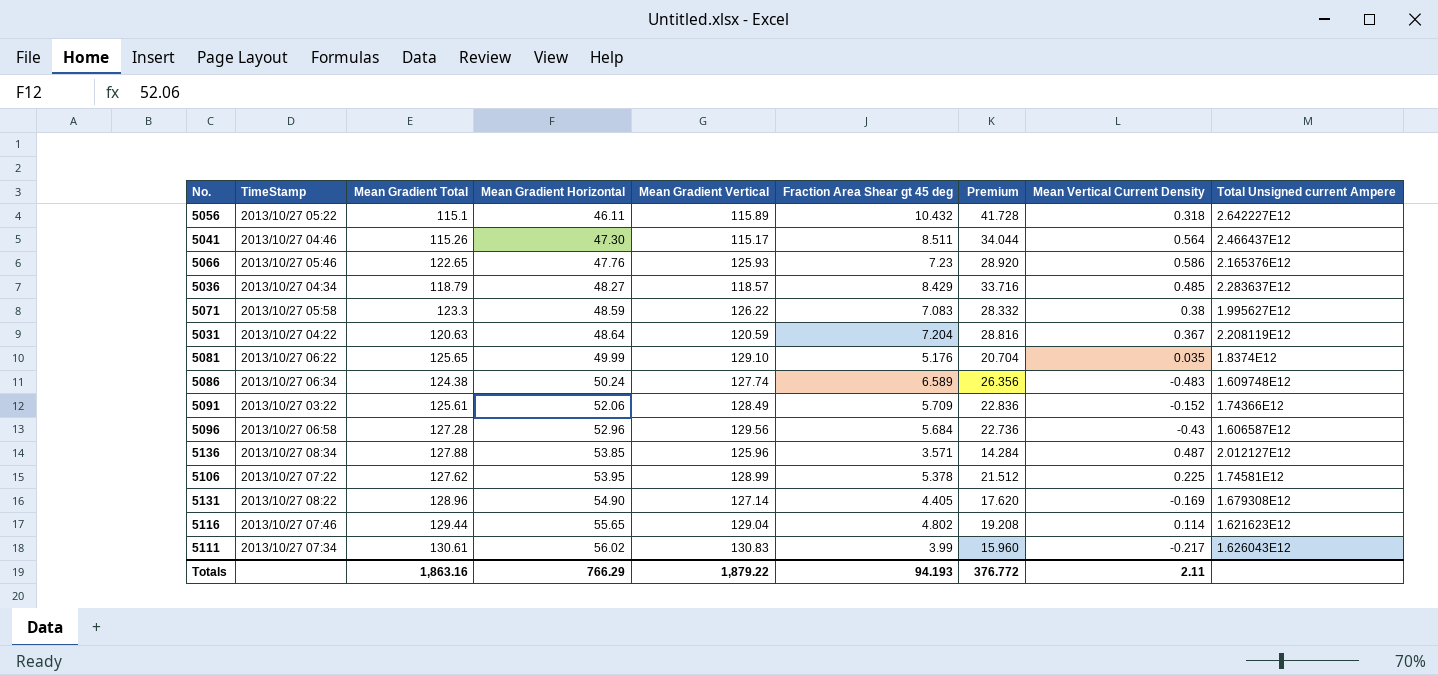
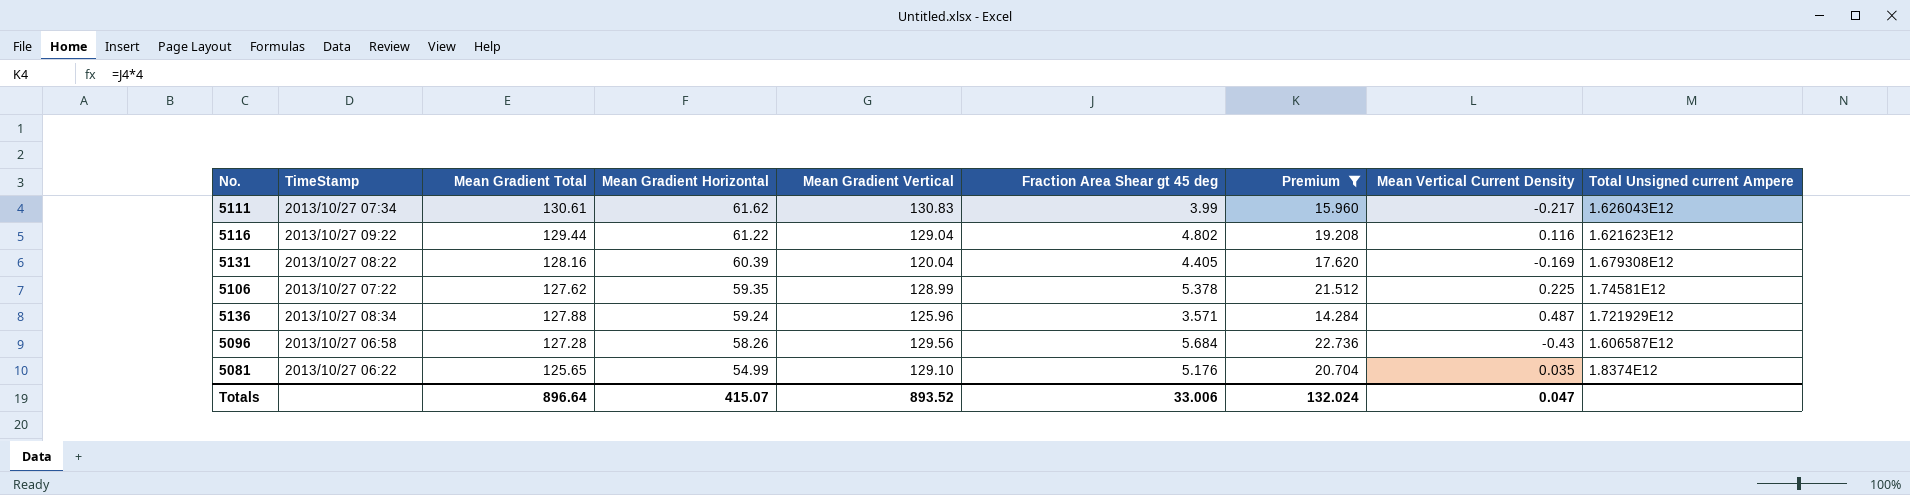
filter: none -> Premium <= 22.736
row order: Mean Gradient Horizontal ascending -> Mean Gradient Horizontal descending
5111 | Mean Gradient Horizontal: 56.02 -> 61.62
5116 | TimeStamp: 2013/10/27 07:46 -> 2013/10/27 09:22
5116 | Mean Gradient Horizontal: 55.65 -> 61.22
5116 | Mean Vertical Current Density: 0.114 -> 0.116
5131 | Mean Gradient Total: 128.96 -> 128.16
5131 | Mean Gradient Horizontal: 54.90 -> 60.39
5131 | Mean Gradient Vertical: 127.14 -> 120.04
5106 | Mean Gradient Horizontal: 53.95 -> 59.35
5136 | Mean Gradient Horizontal: 53.85 -> 59.24
5136 | Total Unsigned current Ampere: 2.012127E12 -> 1.721929E12
5096 | Mean Gradient Horizontal: 52.96 -> 58.26
5081 | Mean Gradient Horizontal: 49.99 -> 54.99
Totals | Mean Gradient Total: 1,863.16 -> 896.64
Totals | Mean Gradient Horizontal: 766.29 -> 415.07
Totals | Mean Gradient Vertical: 1,879.22 -> 893.52
Totals | Fraction Area Shear gt 45 deg: 94.193 -> 33.006
Totals | Premium: 376.772 -> 132.024
Totals | Mean Vertical Current Density: 2.11 -> 0.047

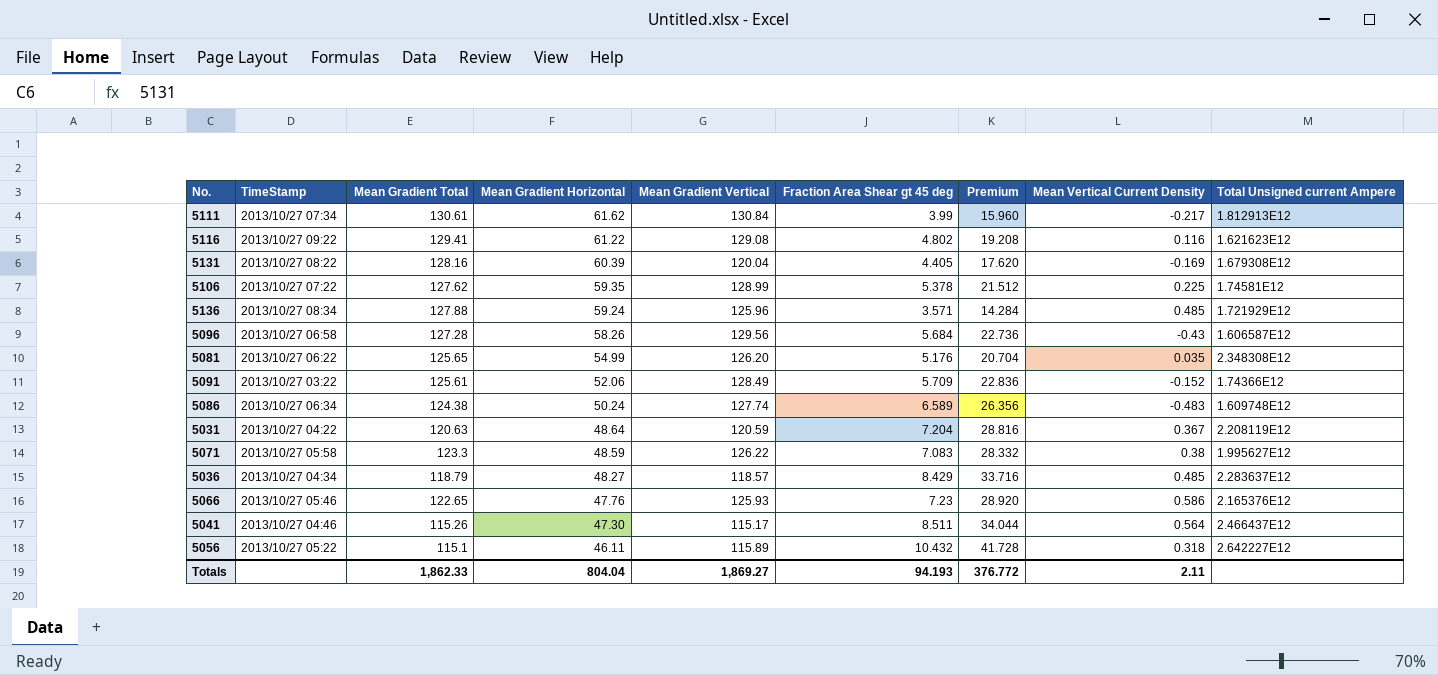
filter: Premium <= 22.736 -> none
5111 | Mean Gradient Vertical: 130.83 -> 130.84
5111 | Total Unsigned current Ampere: 1.626043E12 -> 1.812913E12
5116 | Mean Gradient Total: 129.44 -> 129.41
5116 | Mean Gradient Vertical: 129.04 -> 129.08
5136 | Mean Vertical Current Density: 0.487 -> 0.485
5081 | Mean Gradient Vertical: 129.10 -> 126.20
5081 | Total Unsigned current Ampere: 1.8374E12 -> 2.348308E12
Totals | Mean Gradient Total: 896.64 -> 1,862.33
Totals | Mean Gradient Horizontal: 415.07 -> 804.04
Totals | Mean Gradient Vertical: 893.52 -> 1,869.27
Totals | Fraction Area Shear gt 45 deg: 33.006 -> 94.193
Totals | Premium: 132.024 -> 376.772
Totals | Mean Vertical Current Density: 0.047 -> 2.11

